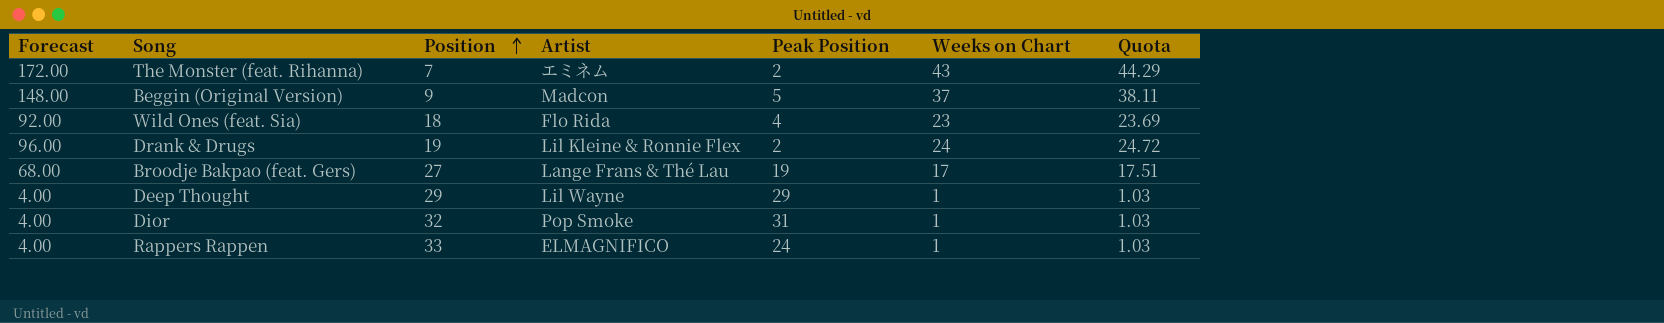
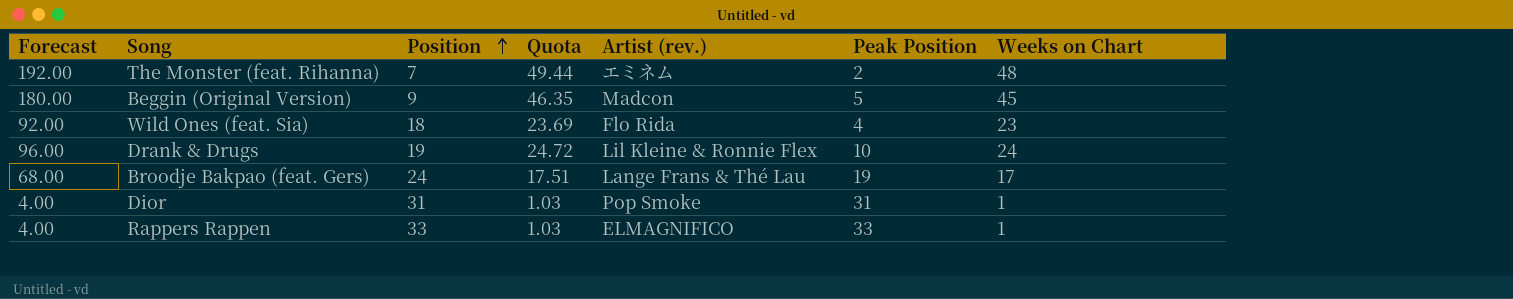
column Quota | position: 7 -> 4
column name: Artist -> Artist (rev.)
row Deep Thought: 4.00 | 29 | Lil Wayne | 29 | 1 | 1.03 -> none
The Monster (feat. Rihanna) | Forecast: 172.00 -> 192.00
The Monster (feat. Rihanna) | Quota: 44.29 -> 49.44
The Monster (feat. Rihanna) | Weeks on Chart: 43 -> 48
Beggin (Original Version) | Forecast: 148.00 -> 180.00
Beggin (Original Version) | Quota: 38.11 -> 46.35
Beggin (Original Version) | Weeks on Chart: 37 -> 45
Drank & Drugs | Peak Position: 2 -> 10
Broodje Bakpao (feat. Gers) | Position: 27 -> 24
Dior | Position: 32 -> 31
Rappers Rappen | Peak Position: 24 -> 33

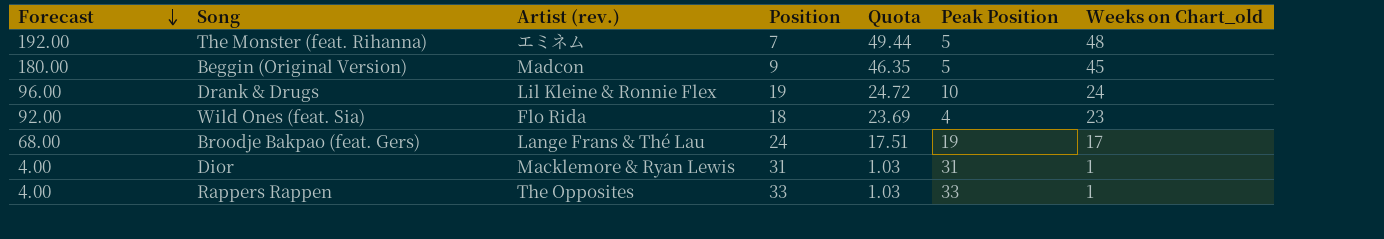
row order: Position ascending -> Forecast descending
column Artist (rev.) | position: 5 -> 3
column name: Weeks on Chart -> Weeks on Chart_old
The Monster (feat. Rihanna) | Peak Position: 2 -> 5
Dior | Artist (rev.): Pop Smoke -> Macklemore & Ryan Lewis
Rappers Rappen | Artist (rev.): ELMAGNIFICO -> The Opposites

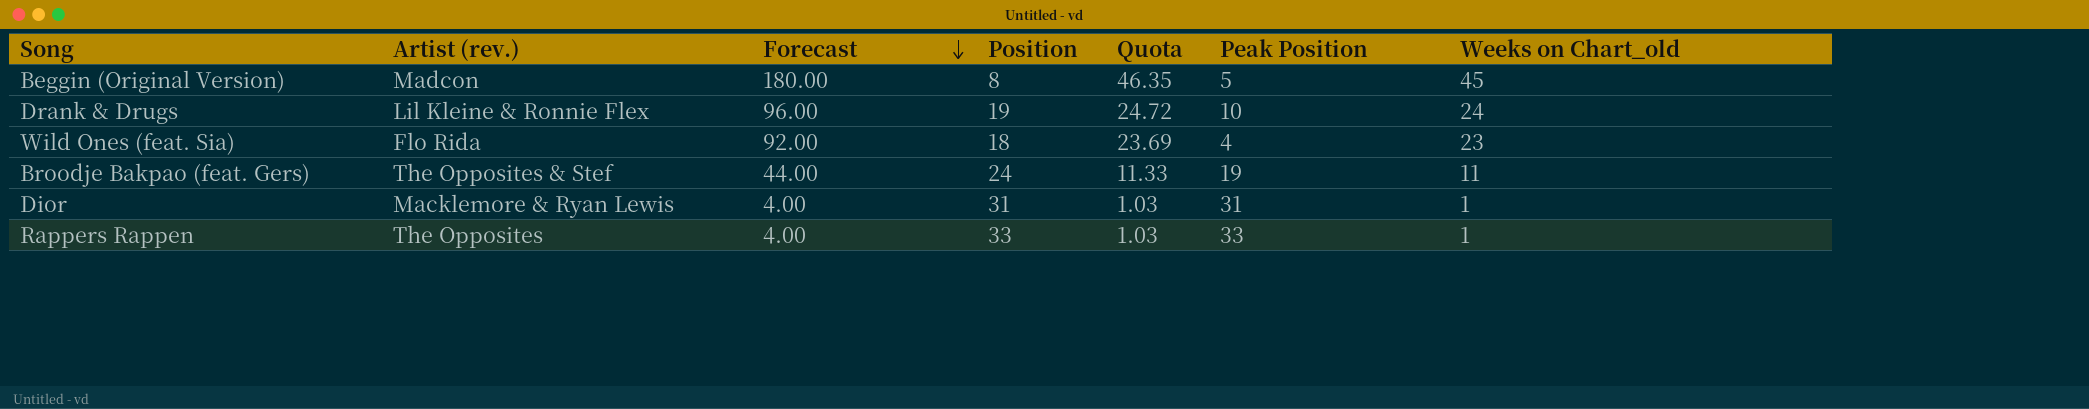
column Forecast | position: 1 -> 3
row The Monster (feat. Rihanna): 192.00 | エミネム | 7 | 49.44 | 5 | 48 -> none
Beggin (Original Version) | Position: 9 -> 8
Broodje Bakpao (feat. Gers) | Artist (rev.): Lange Frans & Thé Lau -> The Opposites & Stef
Broodje Bakpao (feat. Gers) | Forecast: 68.00 -> 44.00
Broodje Bakpao (feat. Gers) | Quota: 17.51 -> 11.33
Broodje Bakpao (feat. Gers) | Weeks on Chart_old: 17 -> 11

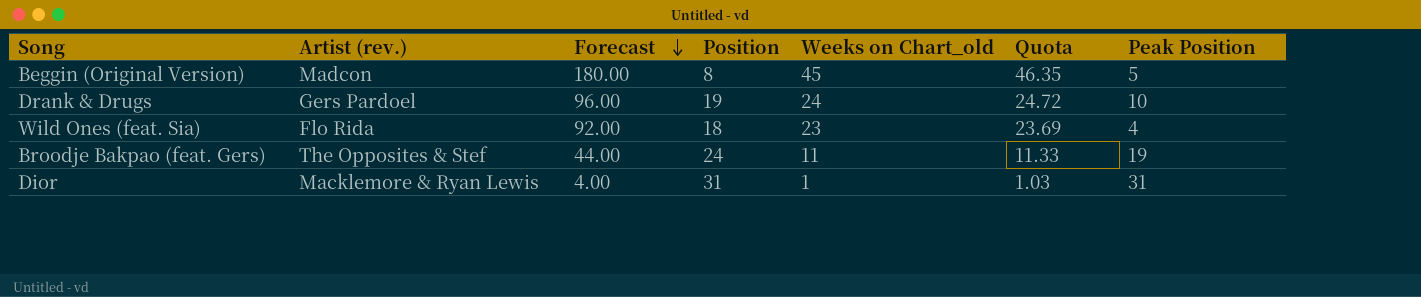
column Weeks on Chart_old | position: 7 -> 5
row Rappers Rappen: The Opposites | 4.00 | 33 | 1.03 | 33 | 1 -> none
Drank & Drugs | Artist (rev.): Lil Kleine & Ronnie Flex -> Gers Pardoel

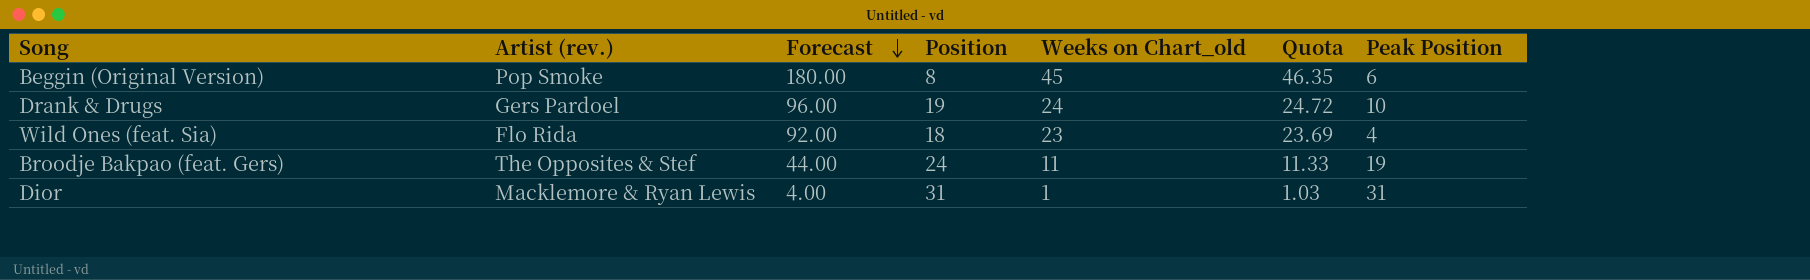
Beggin (Original Version) | Artist (rev.): Madcon -> Pop Smoke
Beggin (Original Version) | Peak Position: 5 -> 6

